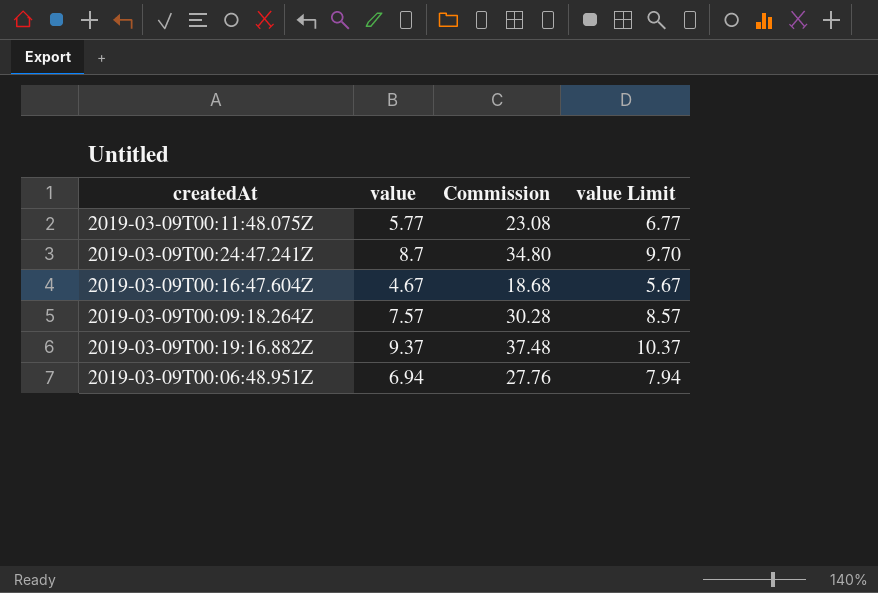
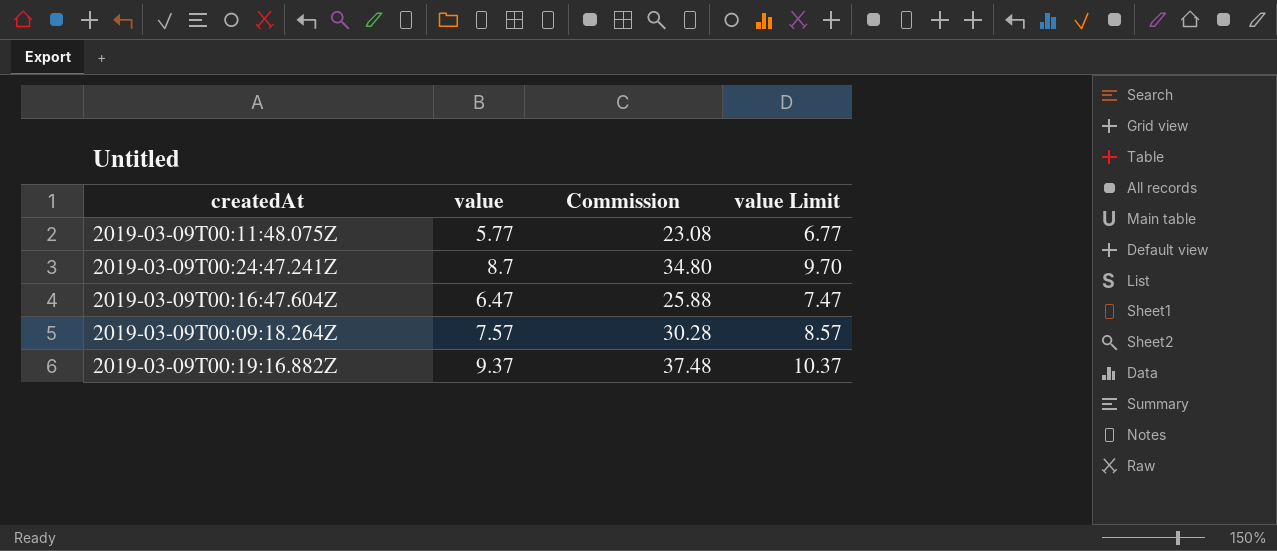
row 2019-03-09T00:06:48.951Z: 6.94 | 27.76 | 7.94 -> none
2019-03-09T00:16:47.604Z | value: 4.67 -> 6.47
2019-03-09T00:16:47.604Z | Commission: 18.68 -> 25.88
2019-03-09T00:16:47.604Z | value Limit: 5.67 -> 7.47

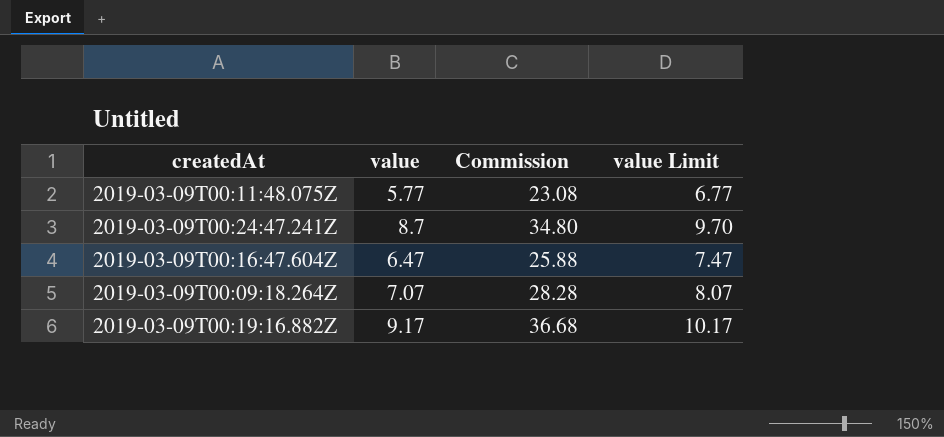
2019-03-09T00:09:18.264Z | value: 7.57 -> 7.07
2019-03-09T00:09:18.264Z | Commission: 30.28 -> 28.28
2019-03-09T00:09:18.264Z | value Limit: 8.57 -> 8.07
2019-03-09T00:19:16.882Z | value: 9.37 -> 9.17
2019-03-09T00:19:16.882Z | Commission: 37.48 -> 36.68
2019-03-09T00:19:16.882Z | value Limit: 10.37 -> 10.17

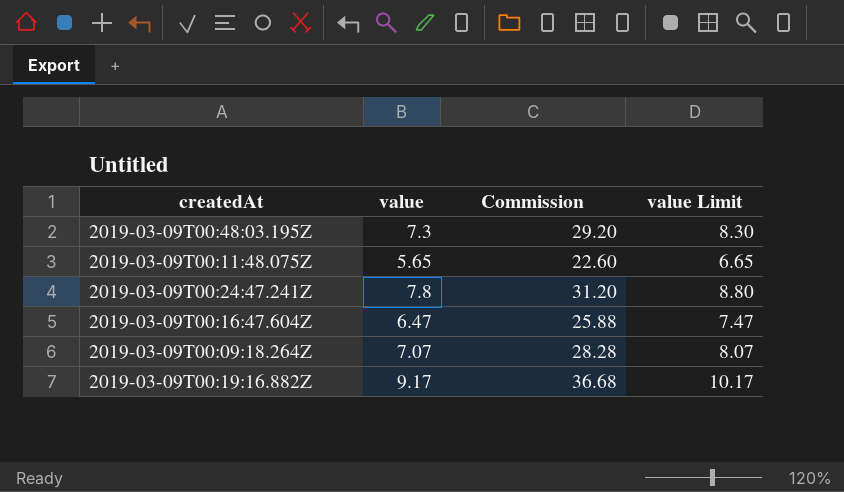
row 2019-03-09T00:48:03.195Z: none -> 7.3 | 29.20 | 8.30
2019-03-09T00:11:48.075Z | value: 5.77 -> 5.65
2019-03-09T00:11:48.075Z | Commission: 23.08 -> 22.60
2019-03-09T00:11:48.075Z | value Limit: 6.77 -> 6.65
2019-03-09T00:24:47.241Z | value: 8.7 -> 7.8
2019-03-09T00:24:47.241Z | Commission: 34.80 -> 31.20
2019-03-09T00:24:47.241Z | value Limit: 9.70 -> 8.80

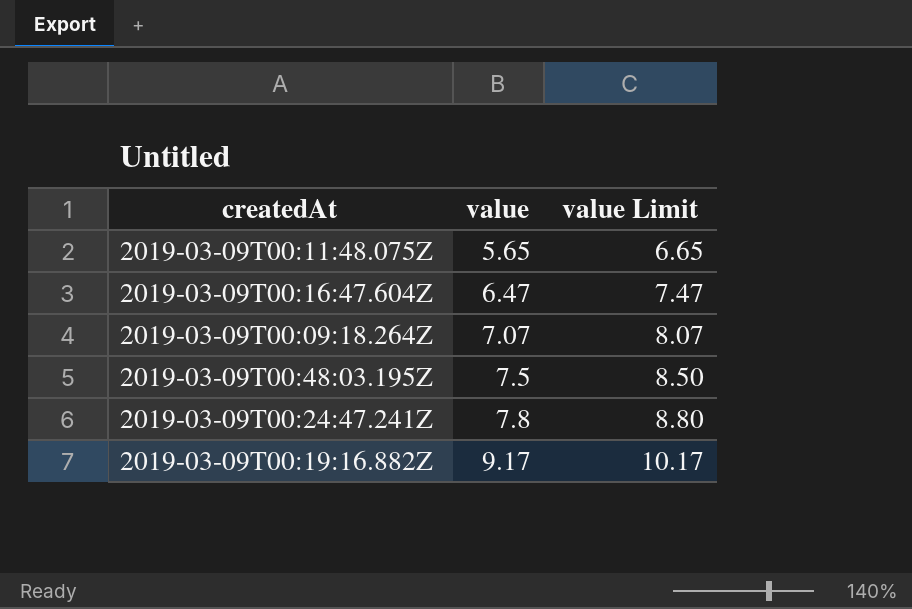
row order: none -> value ascending
column Commission | formula: [value] * 4 -> none
2019-03-09T00:48:03.195Z | value: 7.3 -> 7.5
2019-03-09T00:48:03.195Z | value Limit: 8.30 -> 8.50

